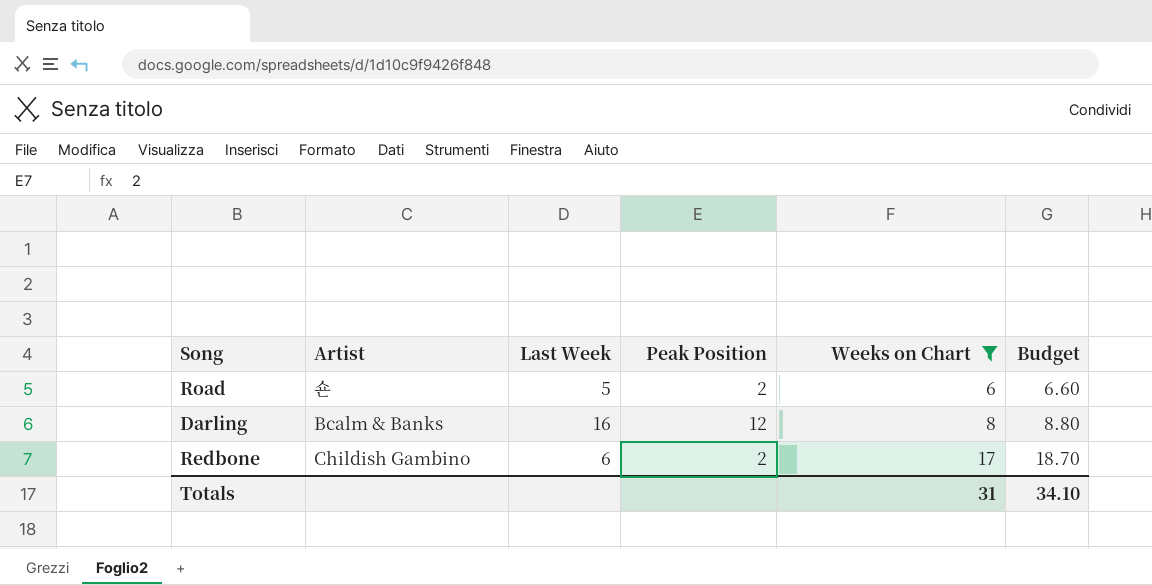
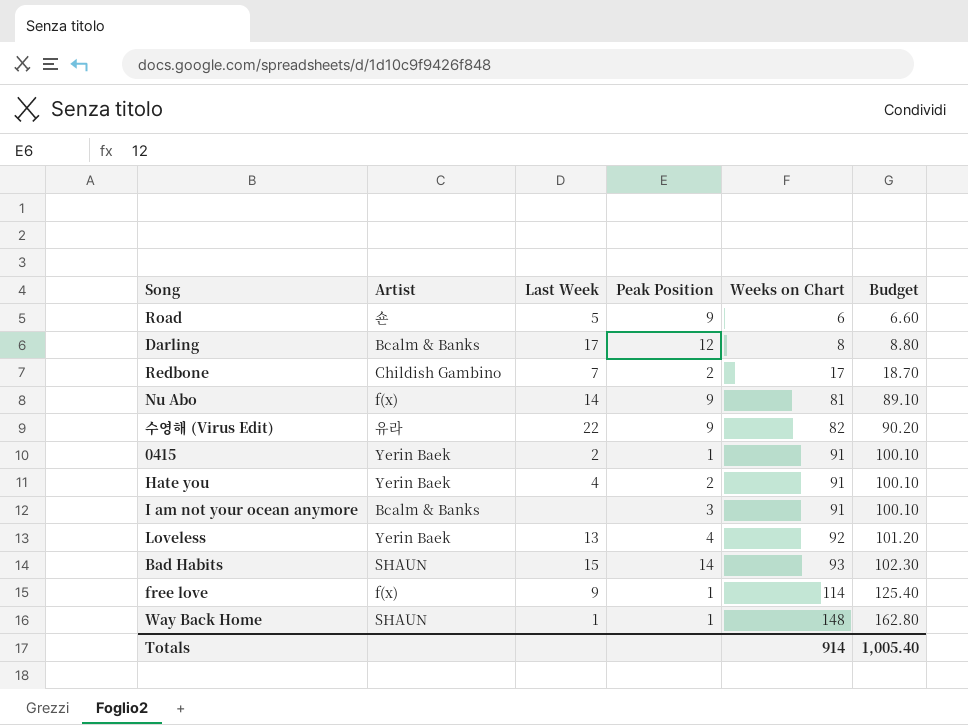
filter: Weeks on Chart <= 17 -> none
Road | Peak Position: 2 -> 9
Darling | Last Week: 16 -> 17
Redbone | Last Week: 6 -> 7
Totals | Weeks on Chart: 31 -> 914
Totals | Budget: 34.10 -> 1,005.40

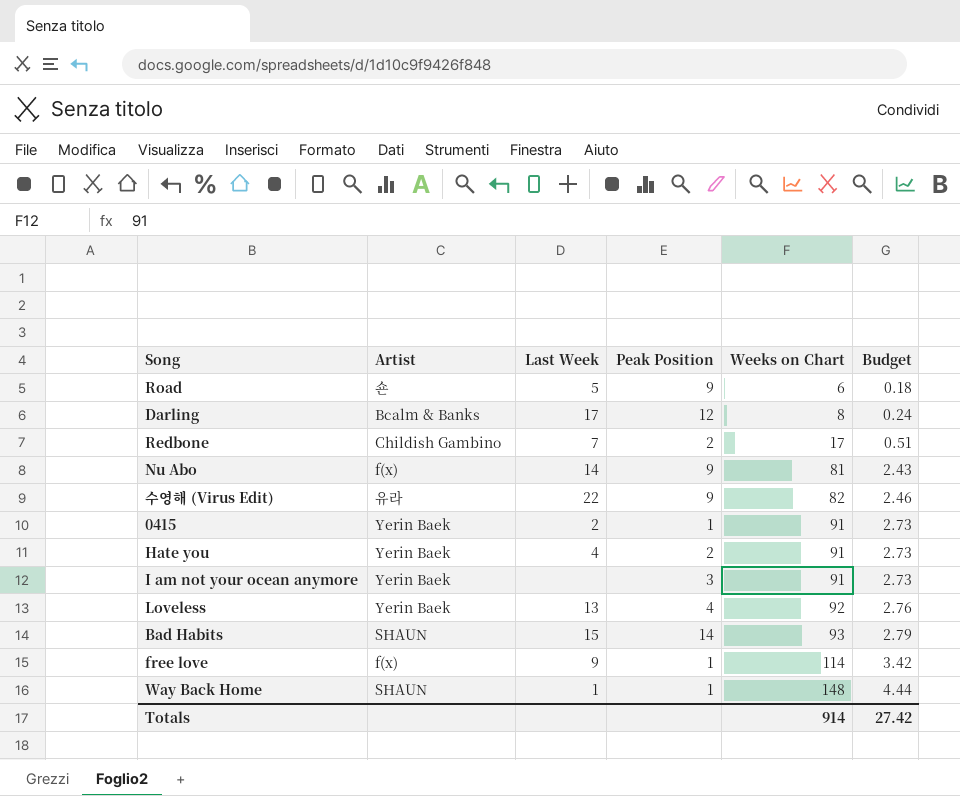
column Budget | formula: [Weeks on Chart] * 1.1 -> [Weeks on Chart] * 0.03
I am not your ocean anymore | Artist: Bcalm & Banks -> Yerin Baek
Totals | Budget: 1,005.40 -> 27.42

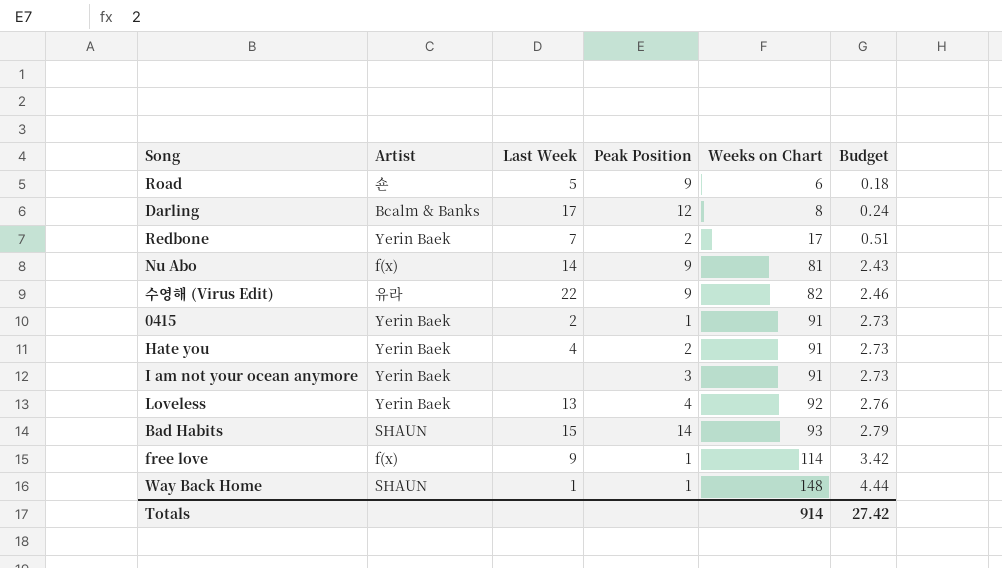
Redbone | Artist: Childish Gambino -> Yerin Baek

